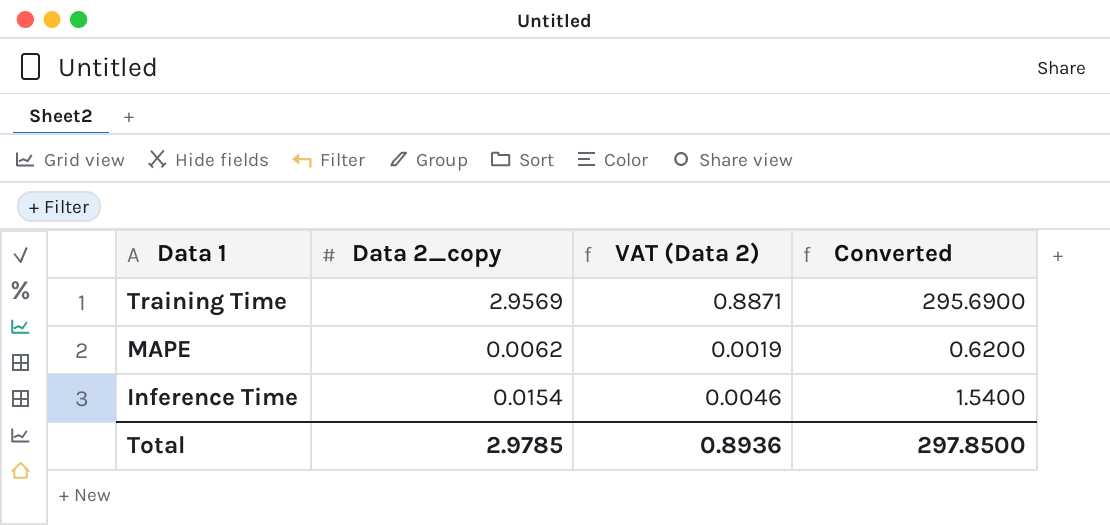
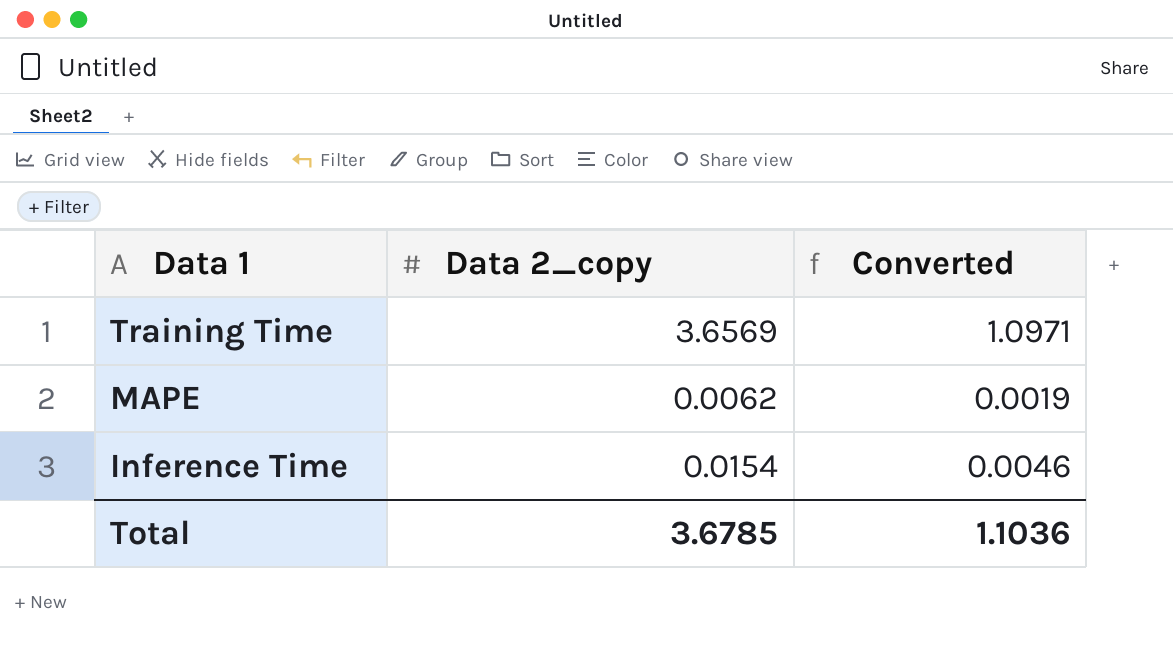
column VAT (Data 2) | formula: [Data 2_copy] * 0.3 -> none
column Converted | formula: [Data 2_copy] * 100 -> [Data 2_copy] * 0.3
Training Time | Data 2_copy: 2.9569 -> 3.6569
Total | Data 2_copy: 2.9785 -> 3.6785
Total | Converted: 297.8500 -> 1.1036

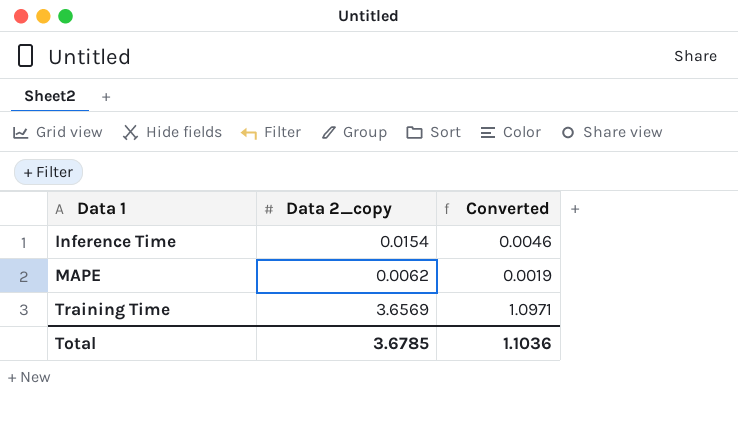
row order: Data 1 descending -> Data 1 ascending

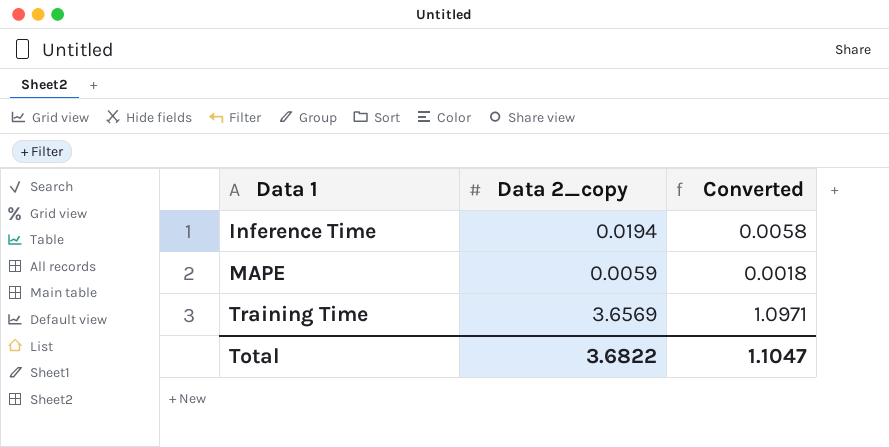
Inference Time | Data 2_copy: 0.0154 -> 0.0194
Inference Time | Converted: 0.0046 -> 0.0058
MAPE | Data 2_copy: 0.0062 -> 0.0059
MAPE | Converted: 0.0019 -> 0.0018
Total | Data 2_copy: 3.6785 -> 3.6822
Total | Converted: 1.1036 -> 1.1047

